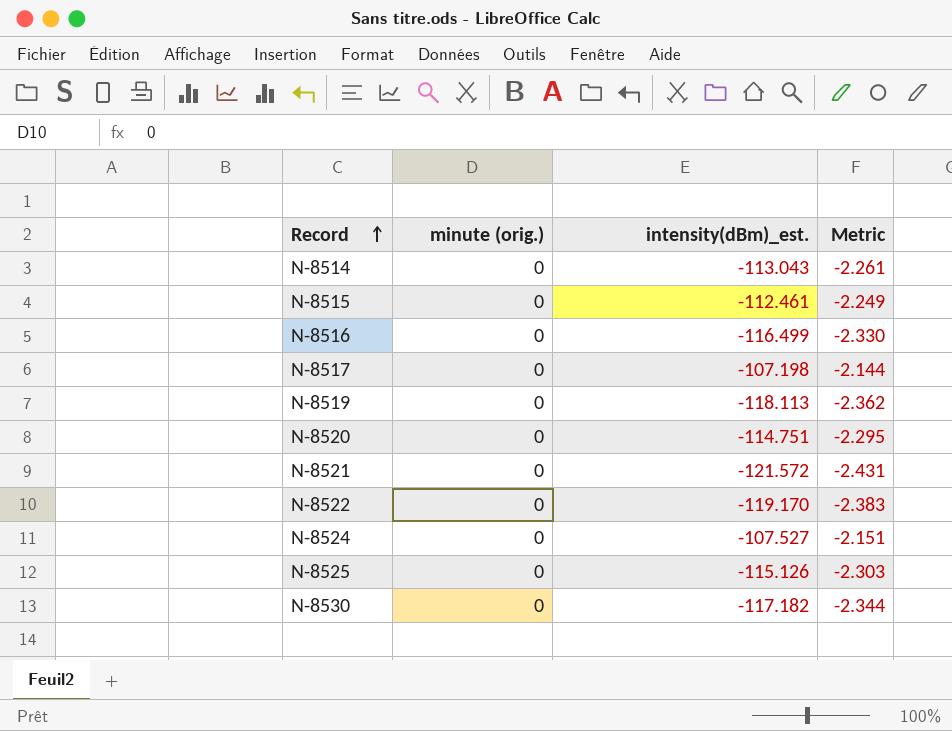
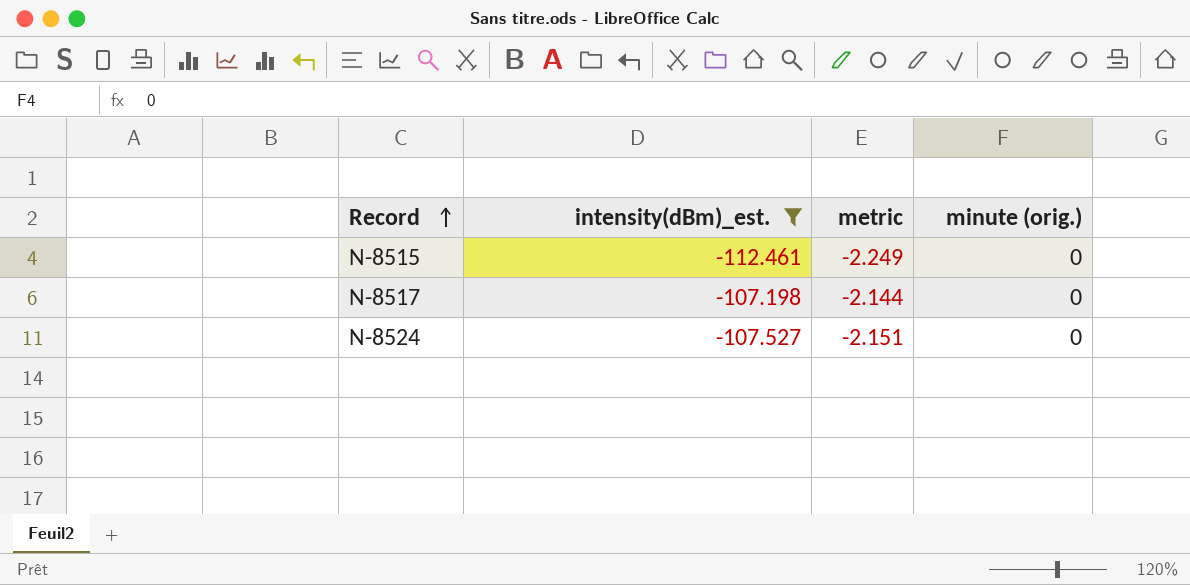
filter: none -> intensity(dBm)_est. >= -112.461
column name: Metric -> metric
column minute (orig.) | position: 2 -> 4

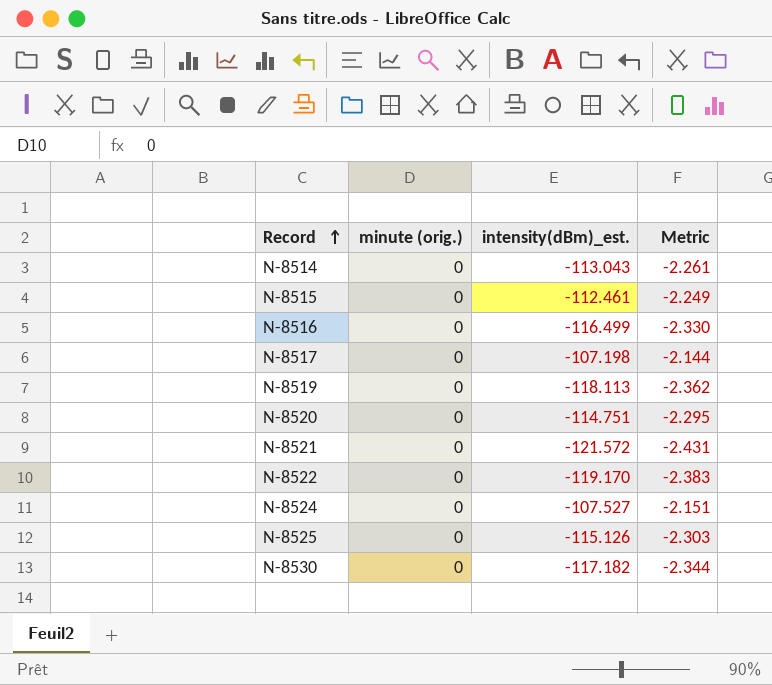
filter: intensity(dBm)_est. >= -112.461 -> none
column minute (orig.) | position: 4 -> 2
column name: metric -> Metric

